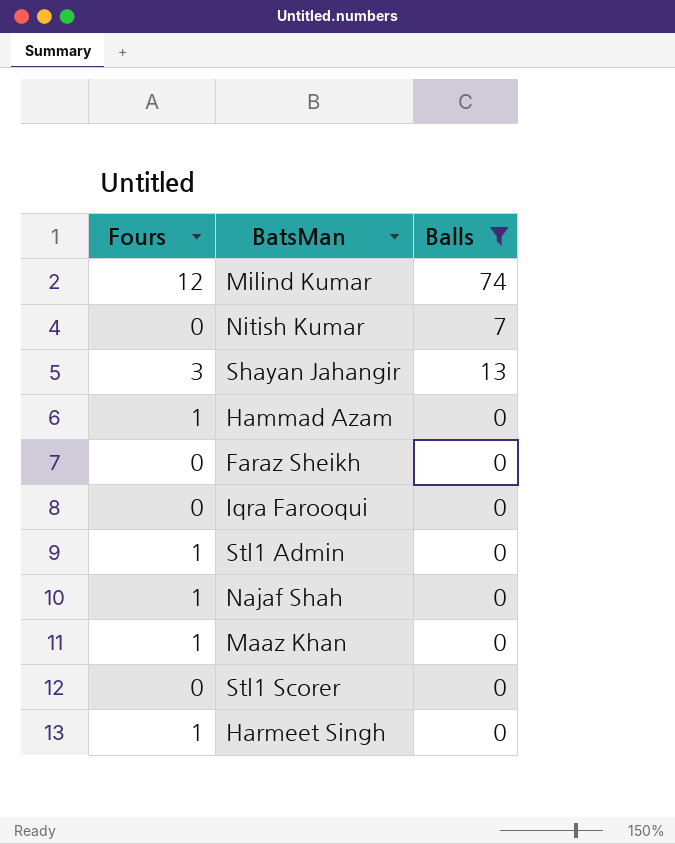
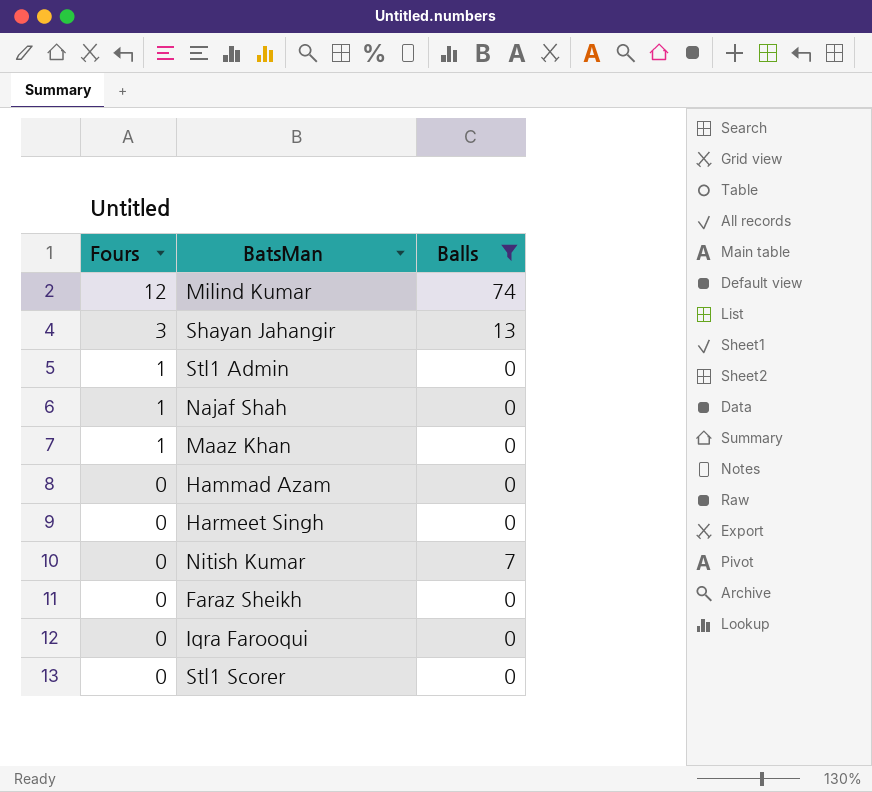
row order: none -> Fours descending
Hammad Azam | Fours: 1 -> 0
Harmeet Singh | Fours: 1 -> 0

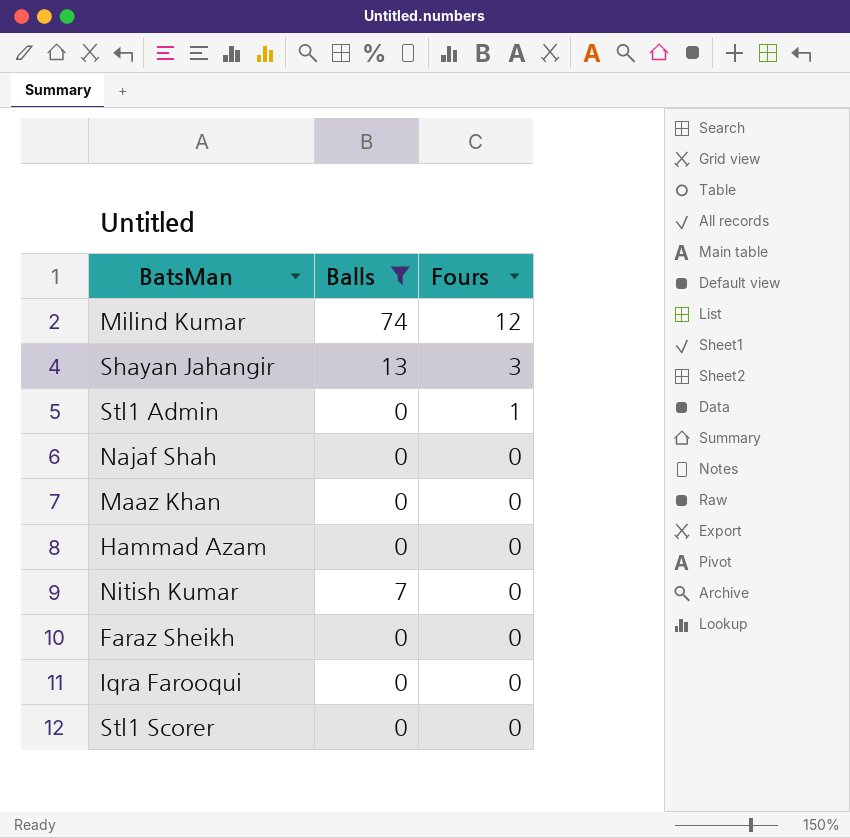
column Fours | position: 1 -> 3
row Harmeet Singh: 0 | 0 -> none
Najaf Shah | Fours: 1 -> 0
Maaz Khan | Fours: 1 -> 0

